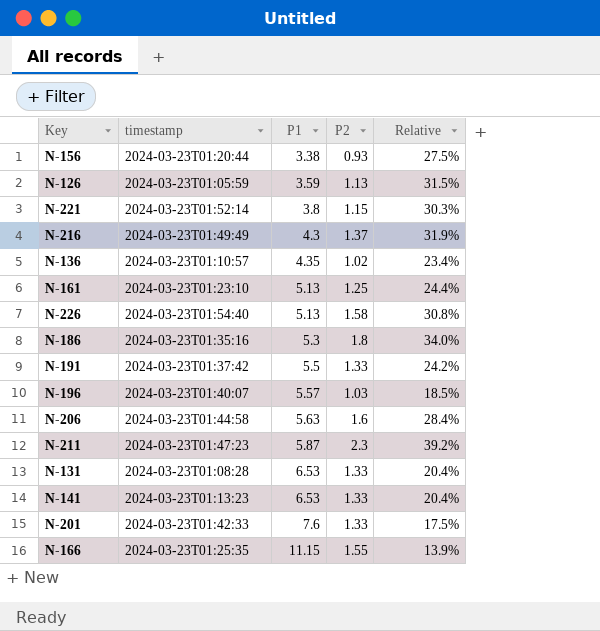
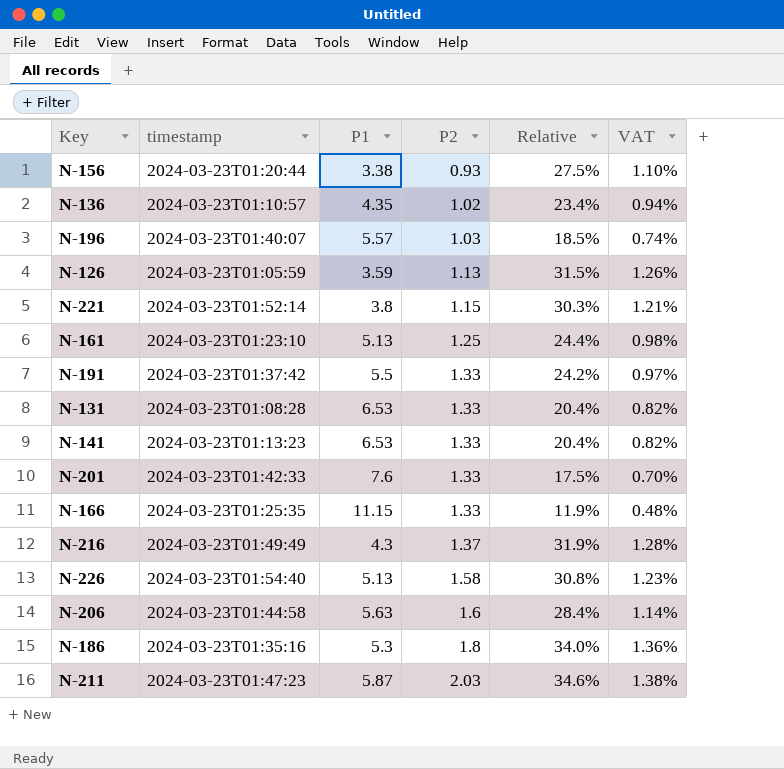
row order: P1 ascending -> P2 ascending
column VAT | formula: none -> [Relative] * 0.04
N-166 | P2: 1.55 -> 1.33
N-166 | Relative: 13.9% -> 11.9%
N-211 | P2: 2.3 -> 2.03
N-211 | Relative: 39.2% -> 34.6%

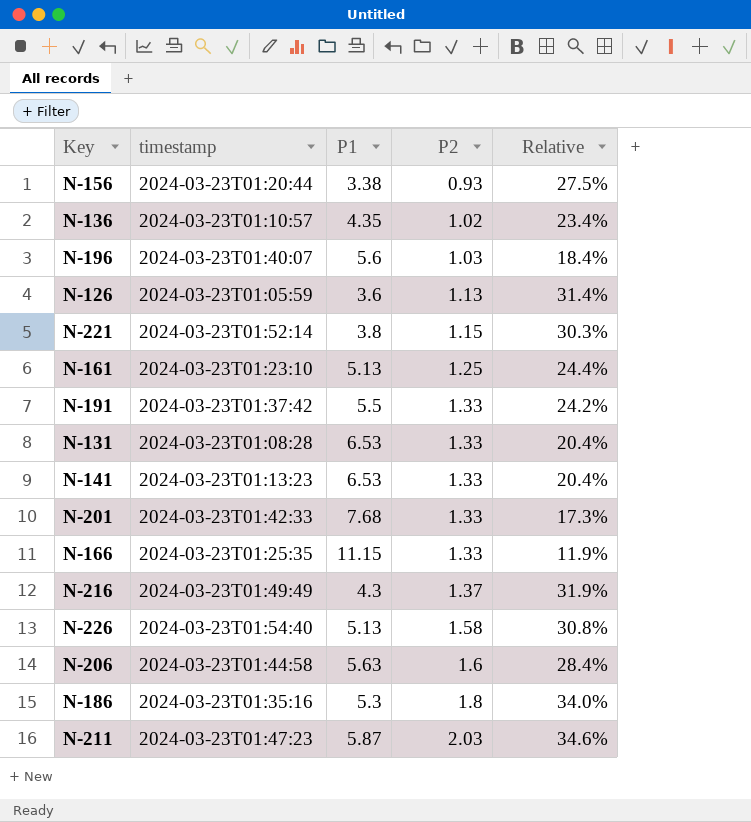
column VAT | formula: [Relative] * 0.04 -> none
N-196 | P1: 5.57 -> 5.6
N-196 | Relative: 18.5% -> 18.4%
N-126 | P1: 3.59 -> 3.6
N-126 | Relative: 31.5% -> 31.4%
N-201 | P1: 7.6 -> 7.68
N-201 | Relative: 17.5% -> 17.3%

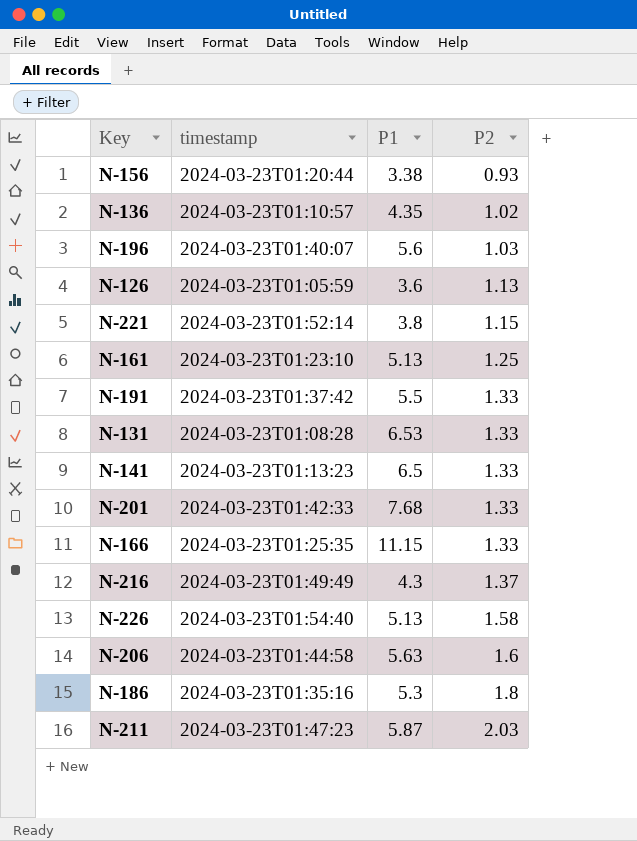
column Relative | formula: [P2] / [P1] -> none
N-141 | P1: 6.53 -> 6.5

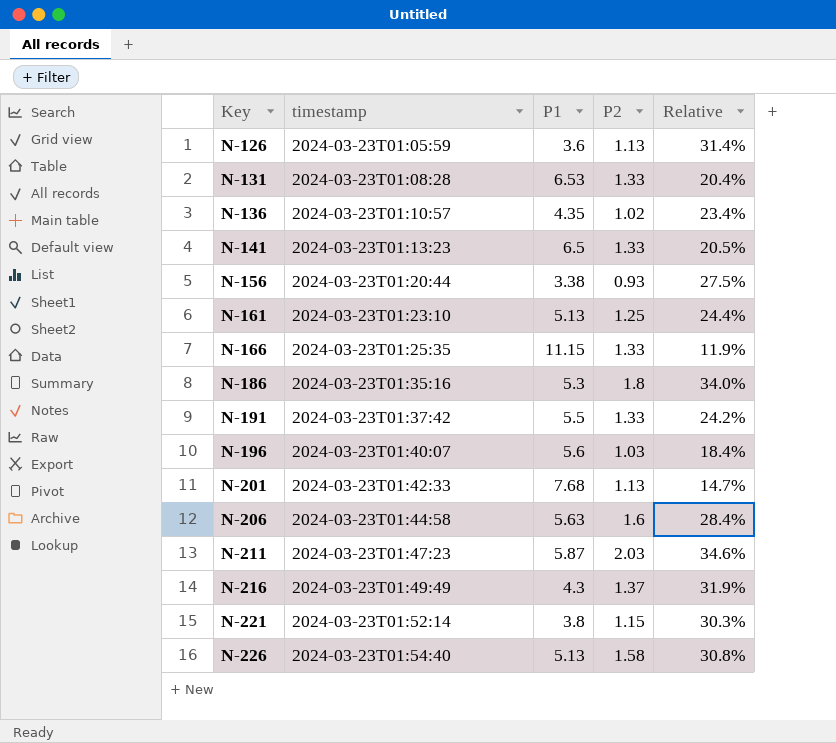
row order: P2 ascending -> Key ascending
column Relative | formula: none -> [P2] / [P1]
N-201 | P2: 1.33 -> 1.13

